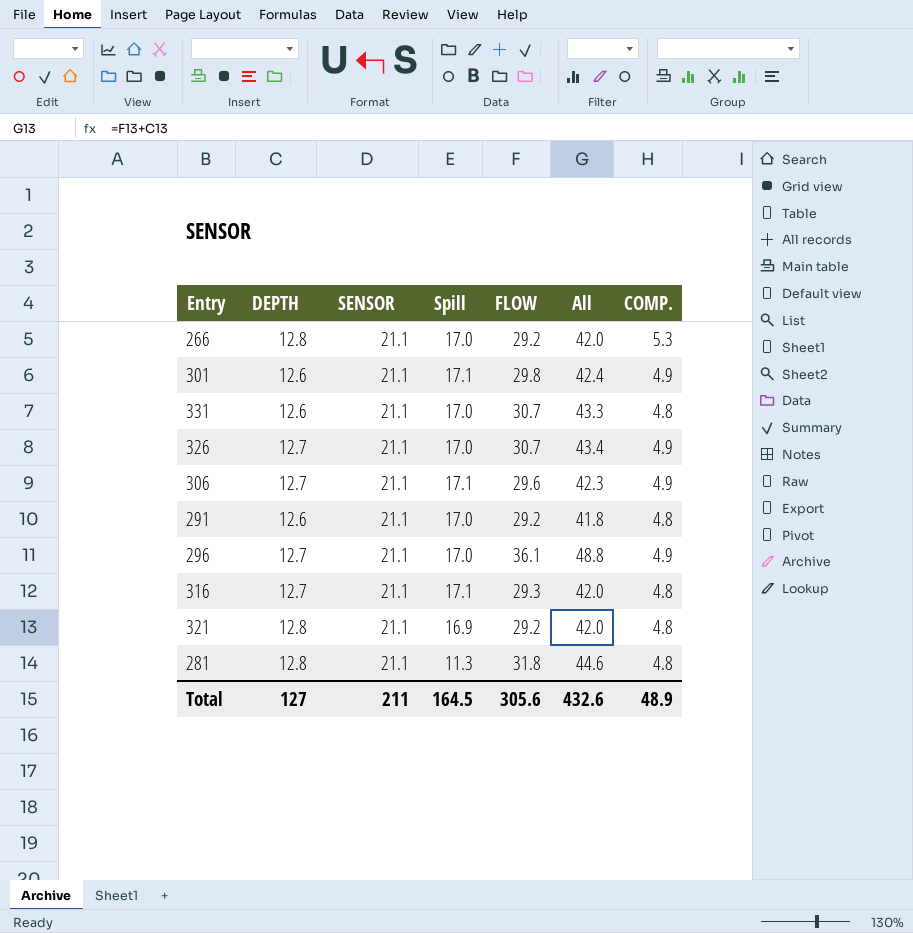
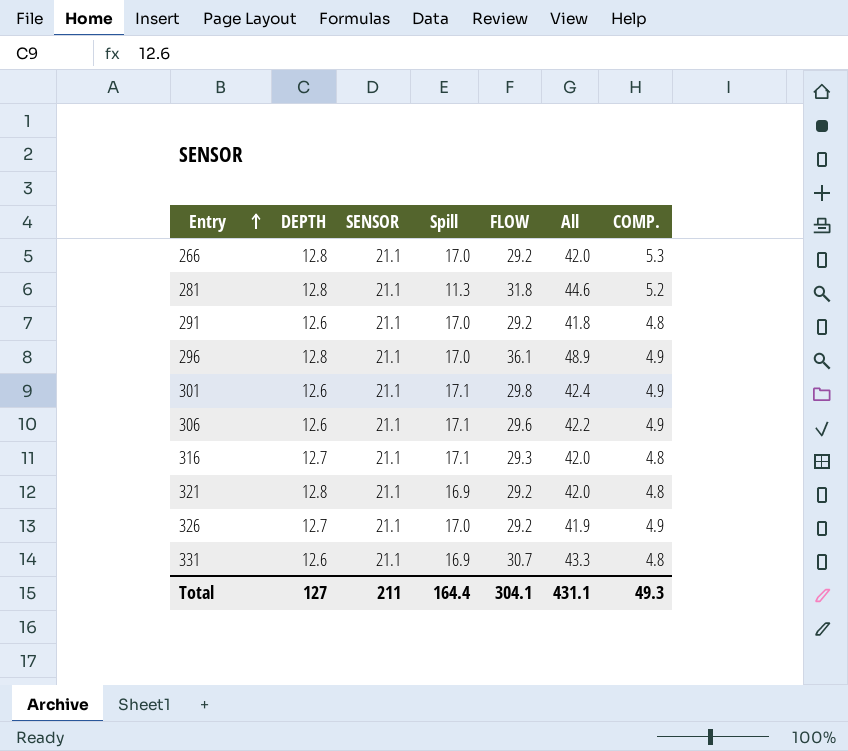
row order: none -> Entry ascending
281 | COMP.: 4.8 -> 5.2
296 | DEPTH: 12.7 -> 12.8
296 | All: 48.8 -> 48.9
306 | DEPTH: 12.7 -> 12.6
306 | All: 42.3 -> 42.2
326 | FLOW: 30.7 -> 29.2
326 | All: 43.4 -> 41.9
331 | Spill: 17.0 -> 16.9
Total | Spill: 164.5 -> 164.4
Total | FLOW: 305.6 -> 304.1
Total | All: 432.6 -> 431.1
Total | COMP.: 48.9 -> 49.3

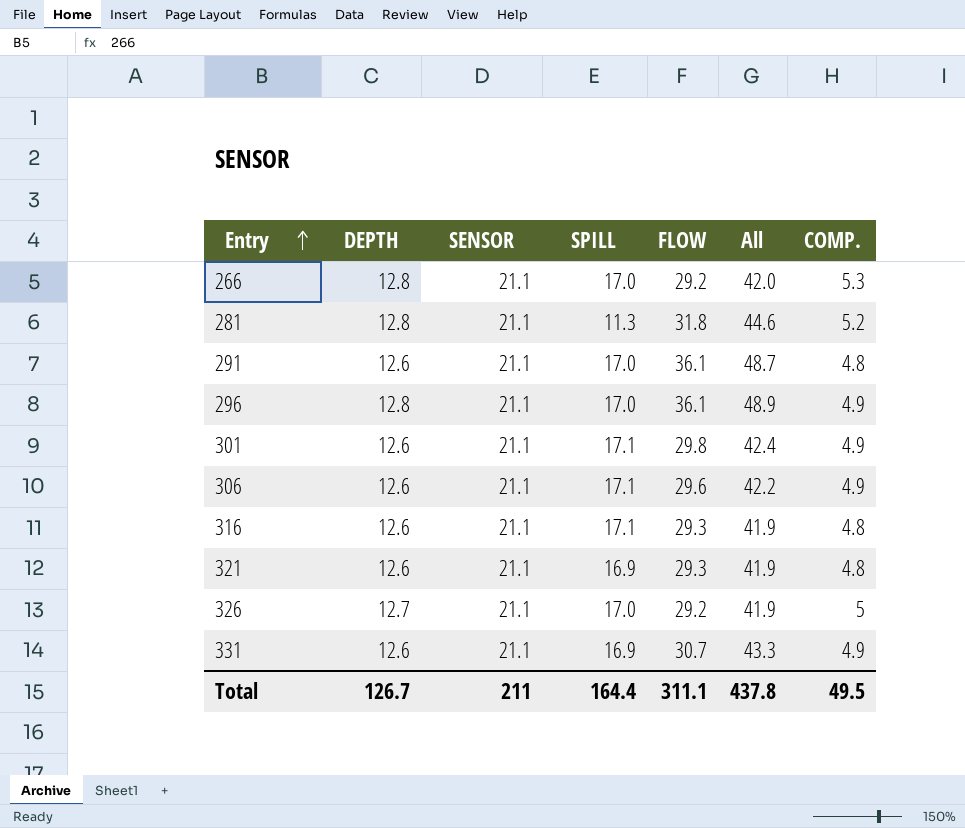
column name: Spill -> SPILL
291 | FLOW: 29.2 -> 36.1
291 | All: 41.8 -> 48.7
316 | DEPTH: 12.7 -> 12.6
316 | All: 42.0 -> 41.9
321 | DEPTH: 12.8 -> 12.6
321 | FLOW: 29.2 -> 29.3
321 | All: 42.0 -> 41.9
326 | COMP.: 4.9 -> 5
331 | COMP.: 4.8 -> 4.9
Total | DEPTH: 127 -> 126.7
Total | FLOW: 304.1 -> 311.1
Total | All: 431.1 -> 437.8
Total | COMP.: 49.3 -> 49.5

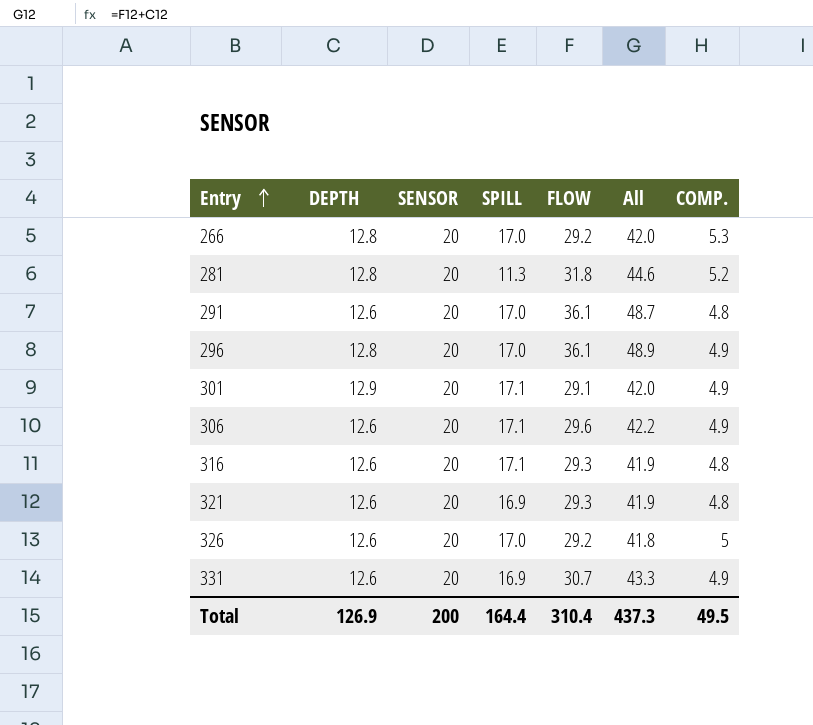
266 | SENSOR: 21.1 -> 20
281 | SENSOR: 21.1 -> 20
291 | SENSOR: 21.1 -> 20
296 | SENSOR: 21.1 -> 20
301 | DEPTH: 12.6 -> 12.9
301 | SENSOR: 21.1 -> 20
301 | FLOW: 29.8 -> 29.1
301 | All: 42.4 -> 42.0
306 | SENSOR: 21.1 -> 20
316 | SENSOR: 21.1 -> 20
321 | SENSOR: 21.1 -> 20
326 | DEPTH: 12.7 -> 12.6
326 | SENSOR: 21.1 -> 20
326 | All: 41.9 -> 41.8
331 | SENSOR: 21.1 -> 20
Total | DEPTH: 126.7 -> 126.9
Total | SENSOR: 211 -> 200
Total | FLOW: 311.1 -> 310.4
Total | All: 437.8 -> 437.3

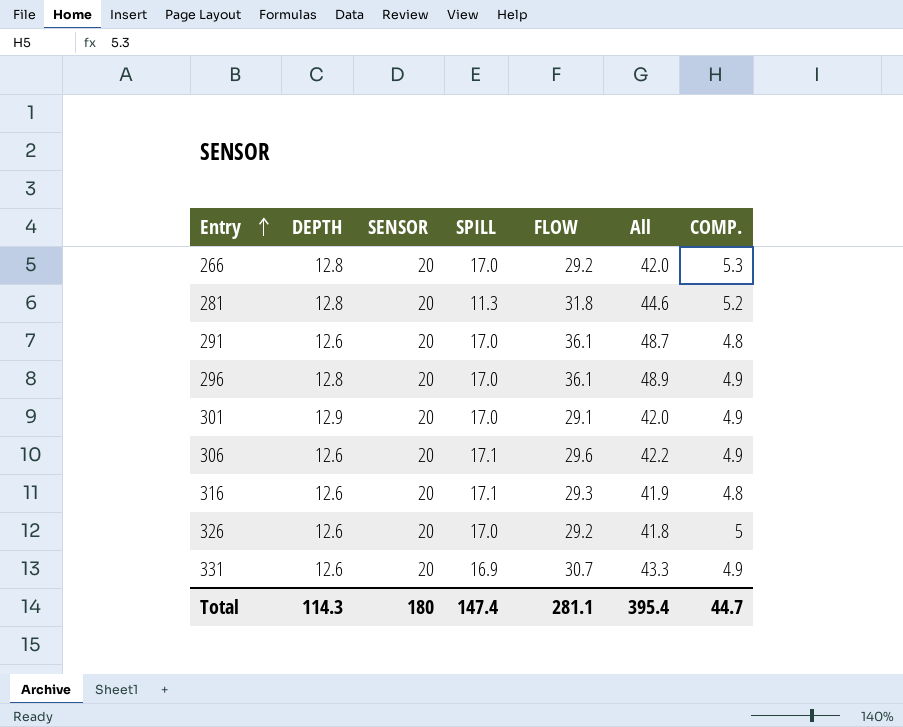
row 321: 12.6 | 20 | 16.9 | 29.3 | 41.9 | 4.8 -> none
301 | SPILL: 17.1 -> 17.0
Total | DEPTH: 126.9 -> 114.3
Total | SENSOR: 200 -> 180
Total | SPILL: 164.4 -> 147.4
Total | FLOW: 310.4 -> 281.1
Total | All: 437.3 -> 395.4
Total | COMP.: 49.5 -> 44.7

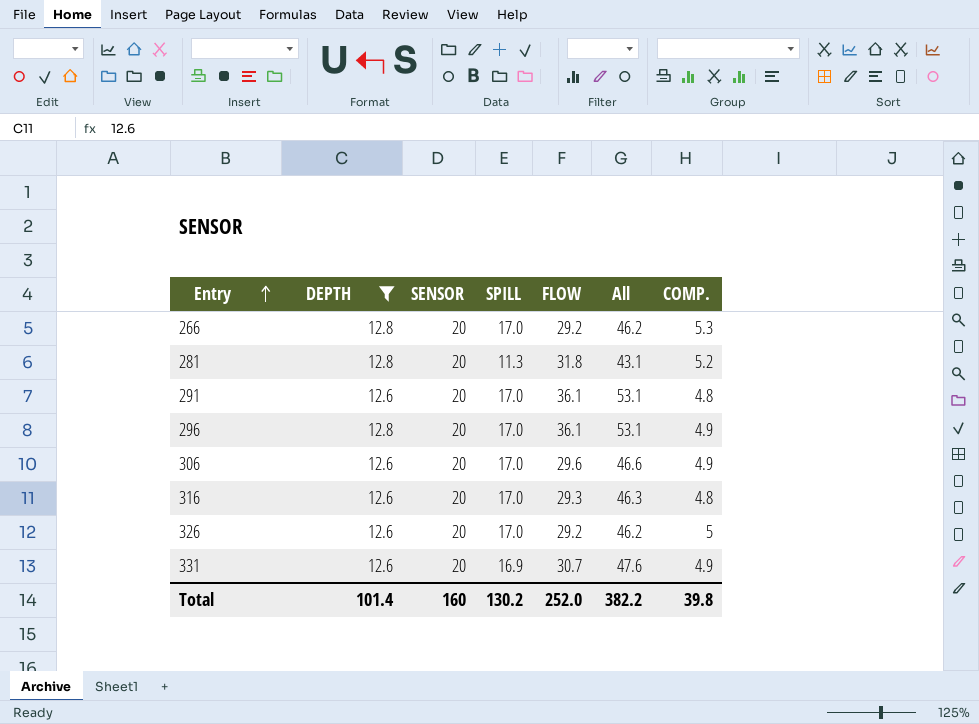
filter: none -> DEPTH != 12.9
column All | formula: [DEPTH] + [FLOW] -> [SPILL] + [FLOW]
306 | SPILL: 17.1 -> 17.0
316 | SPILL: 17.1 -> 17.0
Total | DEPTH: 114.3 -> 101.4
Total | SENSOR: 180 -> 160
Total | SPILL: 147.4 -> 130.2
Total | FLOW: 281.1 -> 252.0
Total | All: 395.4 -> 382.2
Total | COMP.: 44.7 -> 39.8

